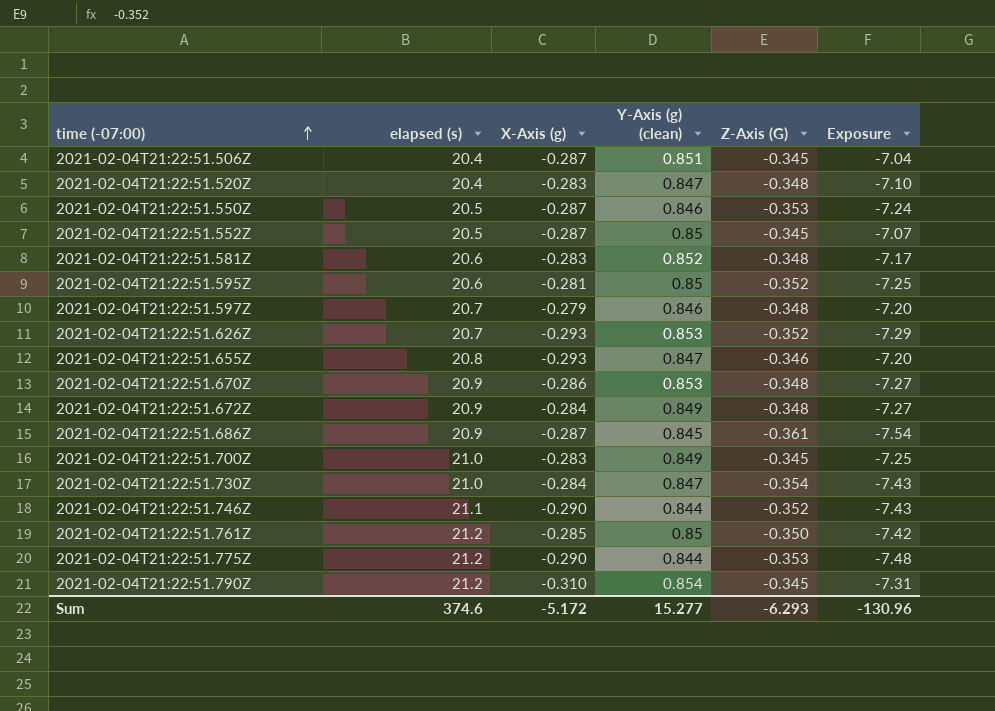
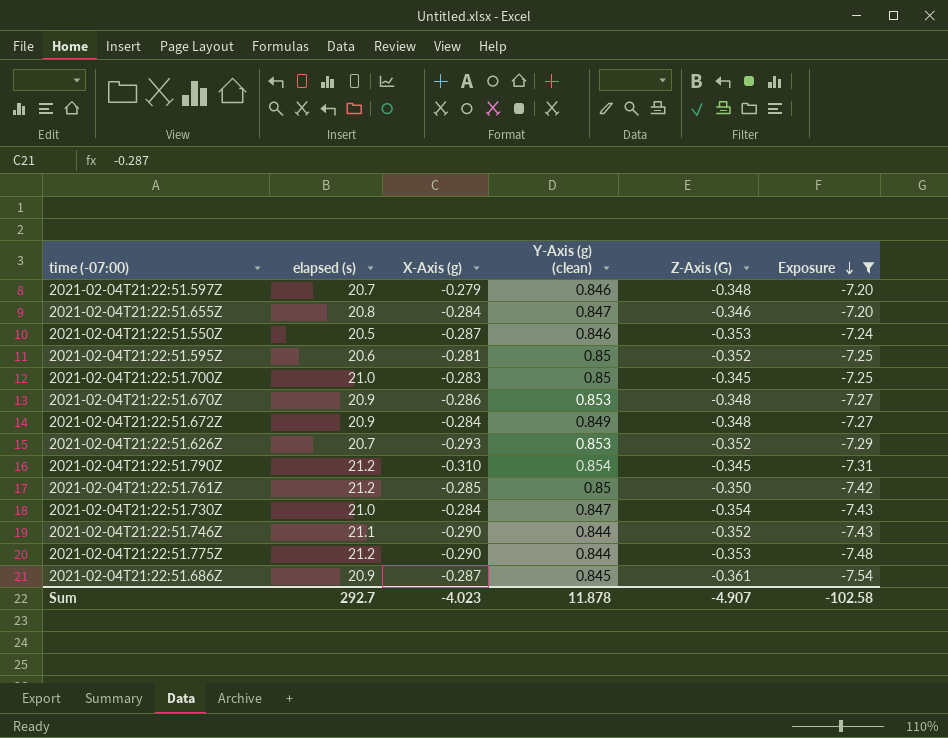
filter: none -> Exposure <= -7.20
row order: time (-07:00) ascending -> Exposure descending
2021-02-04T21:22:51.655Z | X-Axis (g): -0.293 -> -0.284
2021-02-04T21:22:51.700Z | Y-Axis (g) (clean): 0.849 -> 0.85
Sum | elapsed (s): 374.6 -> 292.7
Sum | X-Axis (g): -5.172 -> -4.023
Sum | Y-Axis (g) (clean): 15.277 -> 11.878
Sum | Z-Axis (G): -6.293 -> -4.907
Sum | Exposure: -130.96 -> -102.58

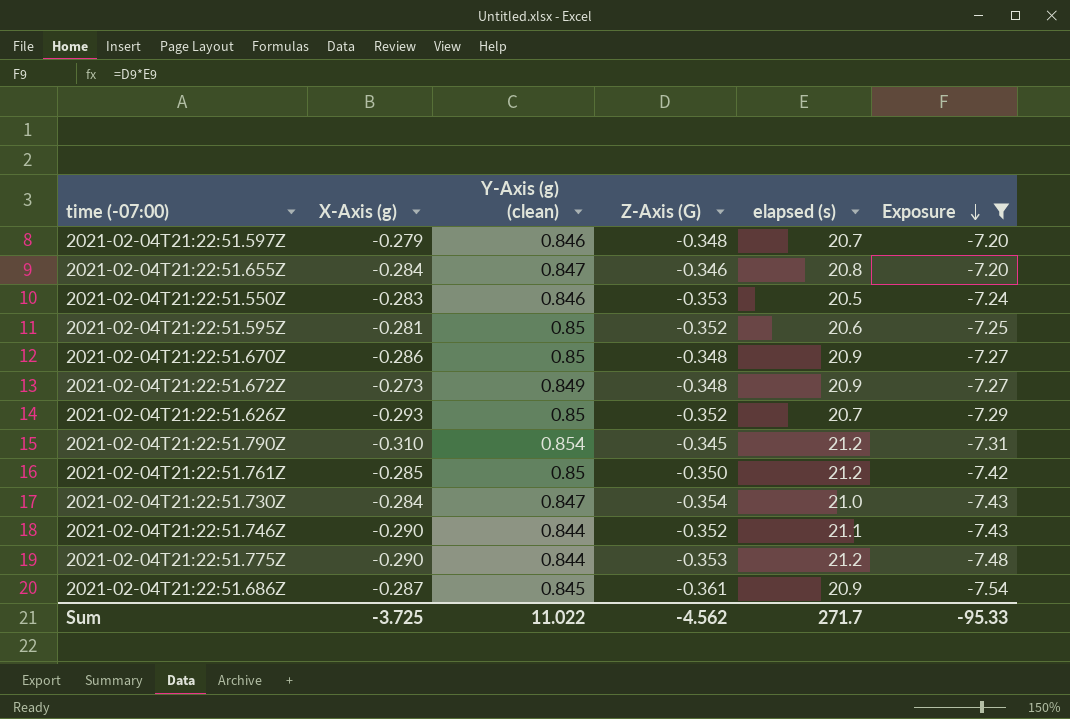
column elapsed (s) | position: 2 -> 5
row 2021-02-04T21:22:51.700Z: 21.0 | -0.283 | 0.85 | -0.345 | -7.25 -> none
2021-02-04T21:22:51.550Z | X-Axis (g): -0.287 -> -0.283
2021-02-04T21:22:51.670Z | Y-Axis (g) (clean): 0.853 -> 0.85
2021-02-04T21:22:51.672Z | X-Axis (g): -0.284 -> -0.273
2021-02-04T21:22:51.626Z | Y-Axis (g) (clean): 0.853 -> 0.85
Sum | X-Axis (g): -4.023 -> -3.725
Sum | Y-Axis (g) (clean): 11.878 -> 11.022
Sum | Z-Axis (G): -4.907 -> -4.562
Sum | elapsed (s): 292.7 -> 271.7
Sum | Exposure: -102.58 -> -95.33

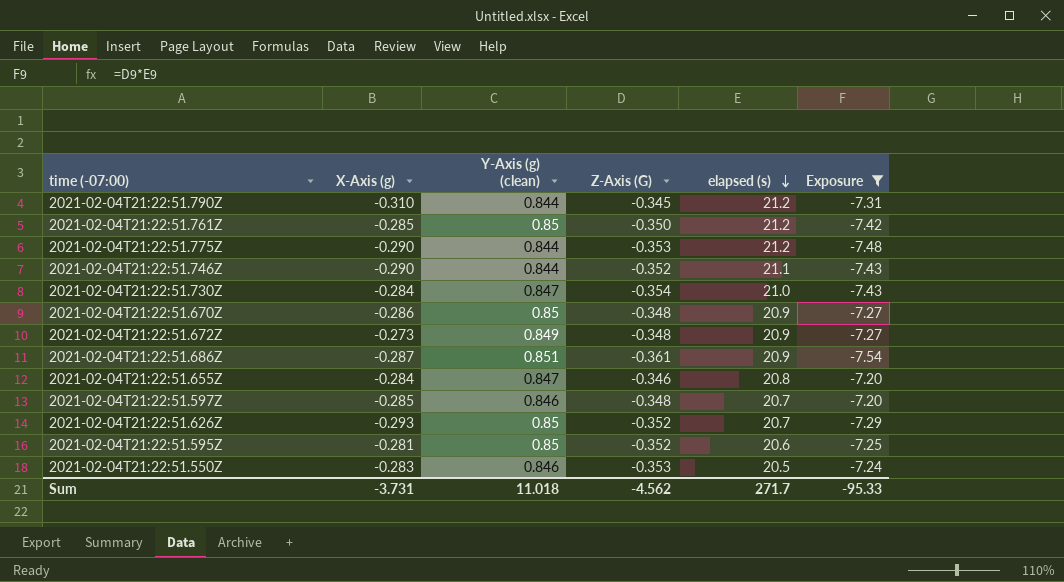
row order: Exposure descending -> elapsed (s) descending
2021-02-04T21:22:51.790Z | Y-Axis (g) (clean): 0.854 -> 0.844
2021-02-04T21:22:51.686Z | Y-Axis (g) (clean): 0.845 -> 0.851
2021-02-04T21:22:51.597Z | X-Axis (g): -0.279 -> -0.285
Sum | X-Axis (g): -3.725 -> -3.731
Sum | Y-Axis (g) (clean): 11.022 -> 11.018

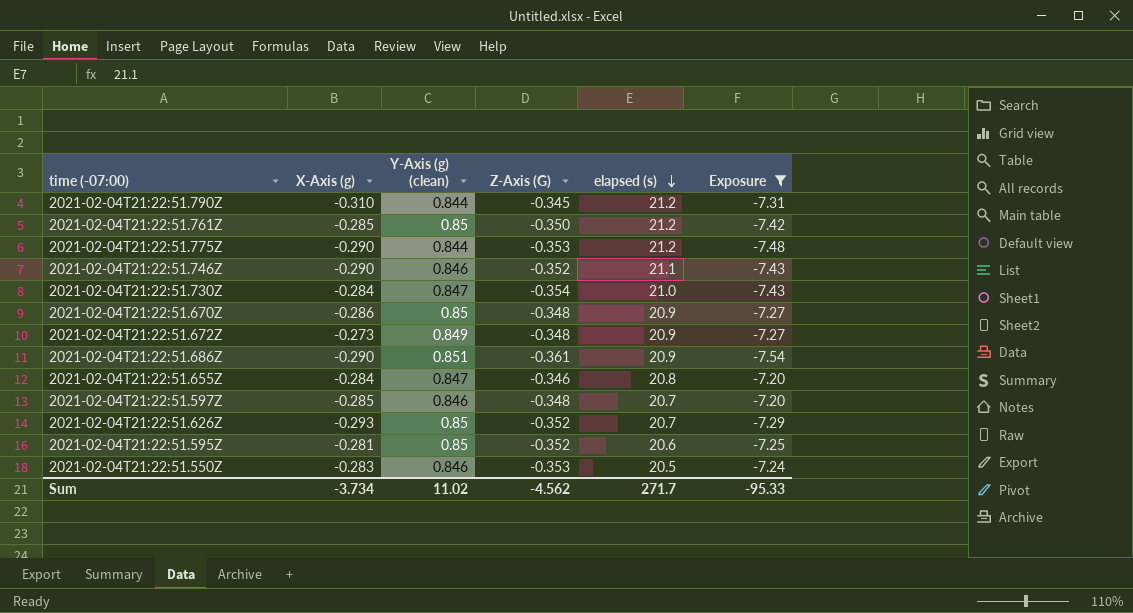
2021-02-04T21:22:51.746Z | Y-Axis (g) (clean): 0.844 -> 0.846
2021-02-04T21:22:51.686Z | X-Axis (g): -0.287 -> -0.290
Sum | X-Axis (g): -3.731 -> -3.734
Sum | Y-Axis (g) (clean): 11.018 -> 11.02

